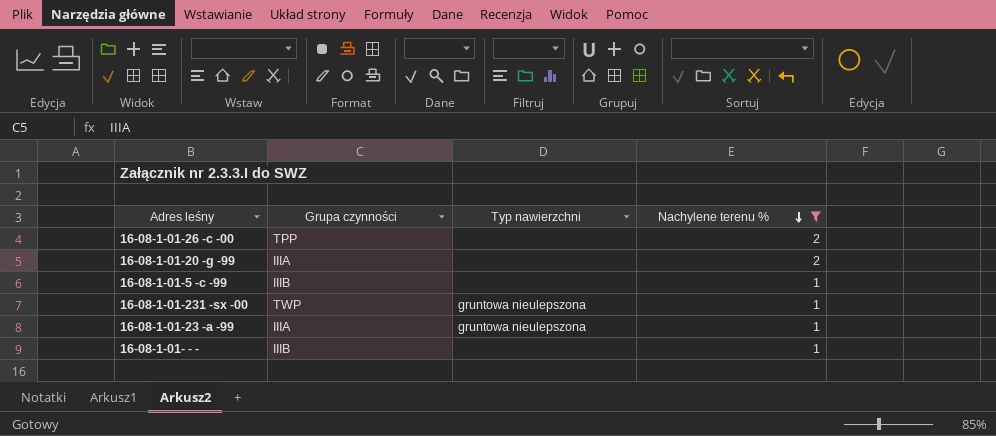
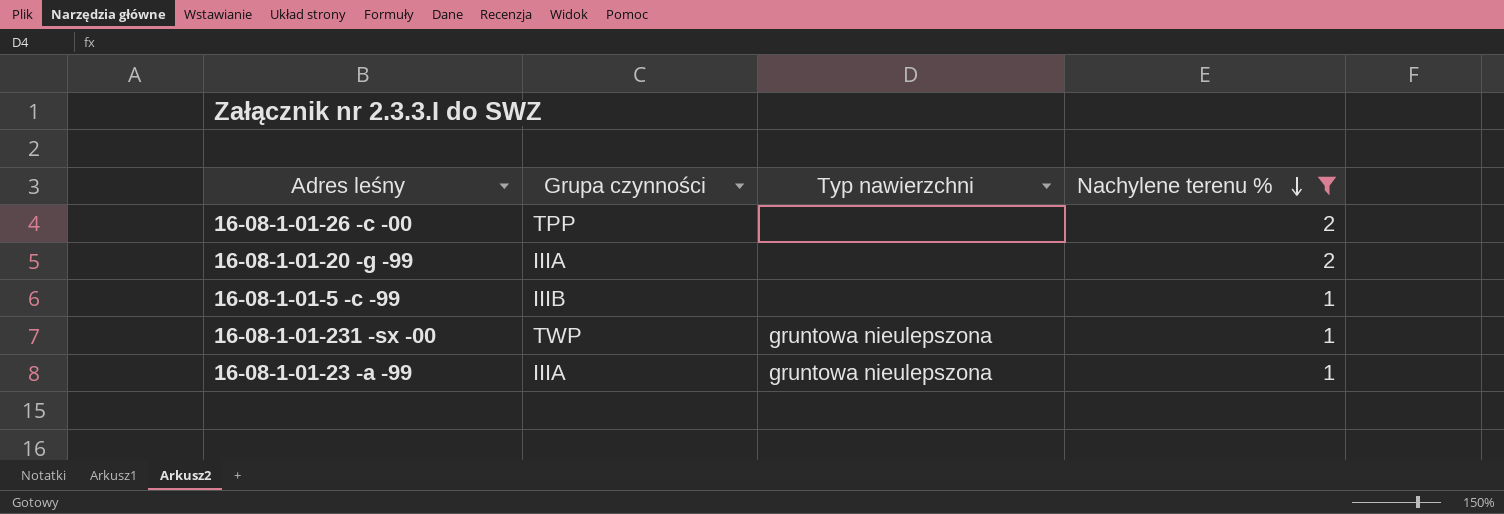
row 16-08-1-01- - -: IIIB | none | 1 -> none

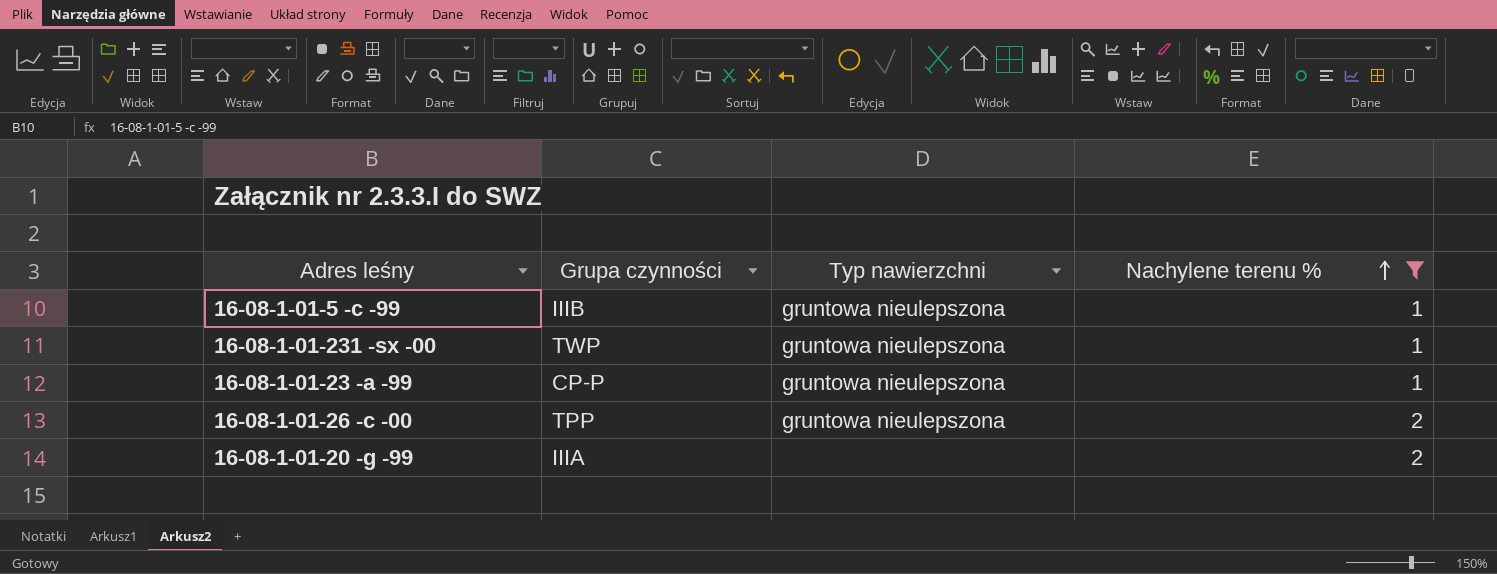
row order: Nachylene terenu % descending -> Nachylene terenu % ascending
16-08-1-01-5 -c -99 | Typ nawierzchni: none -> gruntowa nieulepszona
16-08-1-01-23 -a -99 | Grupa czynności: IIIA -> CP-P
16-08-1-01-26 -c -00 | Typ nawierzchni: none -> gruntowa nieulepszona

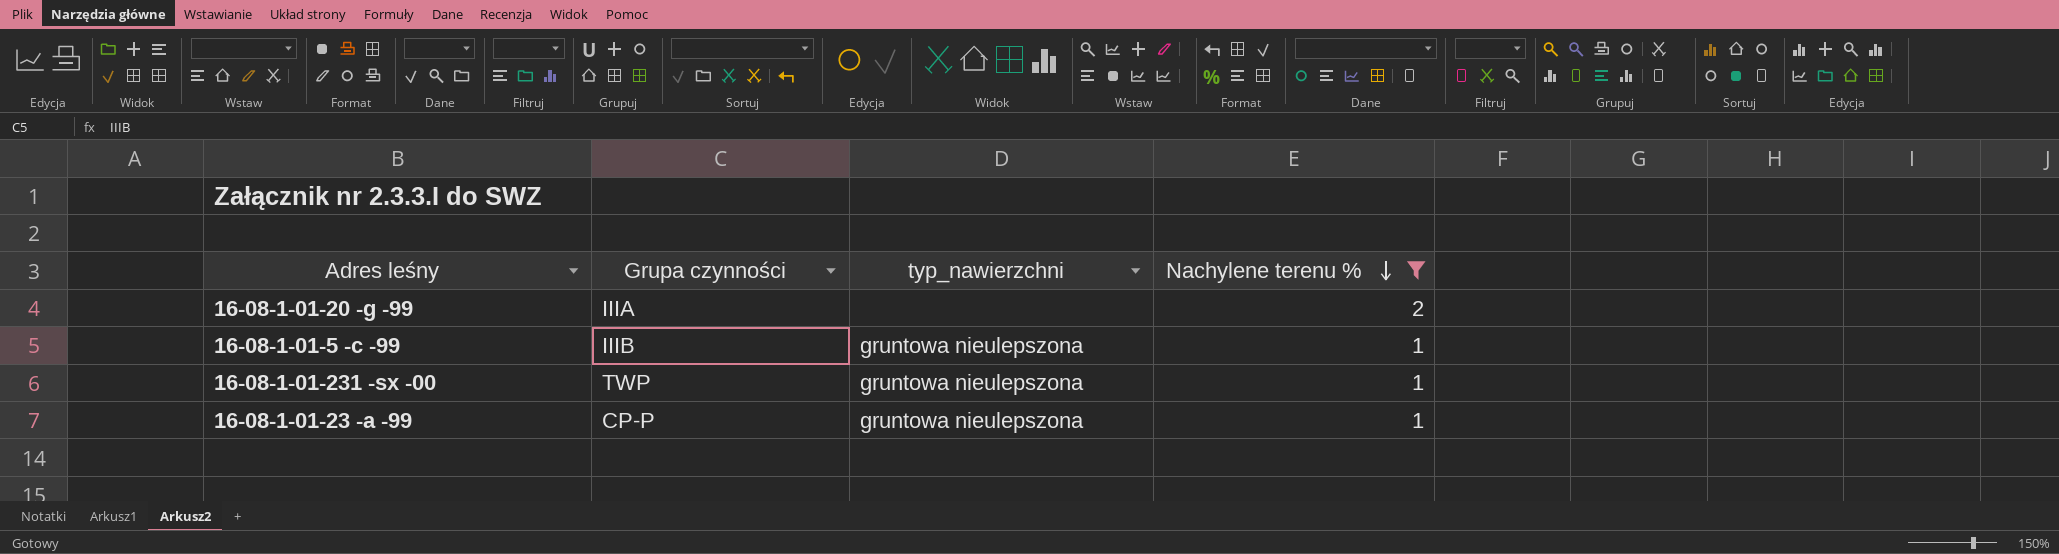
row order: Nachylene terenu % ascending -> Nachylene terenu % descending
column name: Typ nawierzchni -> typ_nawierzchni
row 16-08-1-01-26 -c -00: TPP | gruntowa nieulepszona | 2 -> none

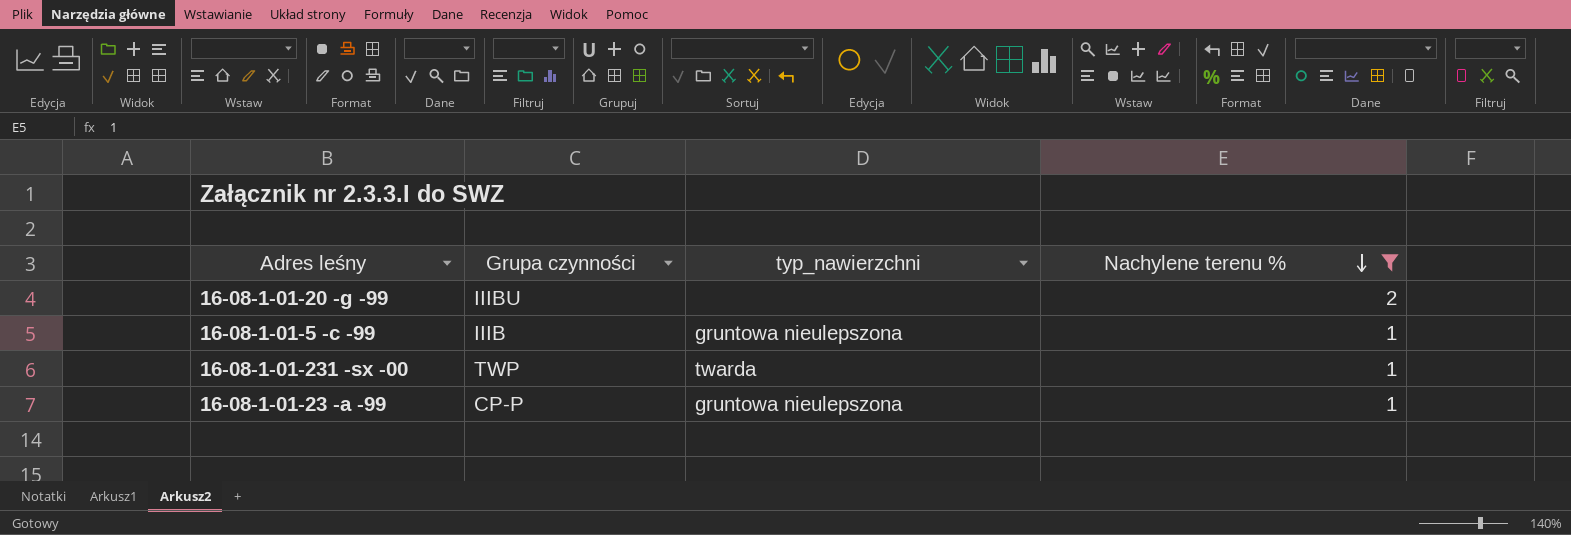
16-08-1-01-20 -g -99 | Grupa czynności: IIIA -> IIIBU
16-08-1-01-231 -sx -00 | typ_nawierzchni: gruntowa nieulepszona -> twarda

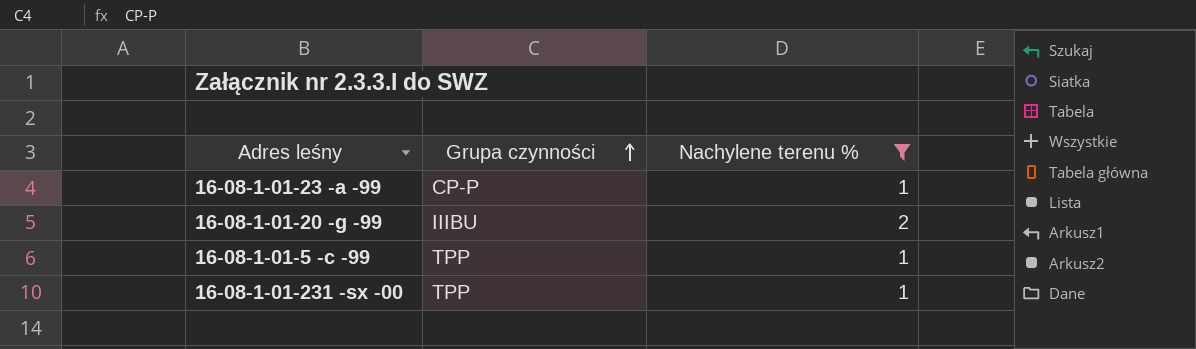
row order: Nachylene terenu % descending -> Grupa czynności ascending
column typ_nawierzchni | position: 3 -> none
16-08-1-01-5 -c -99 | Grupa czynności: IIIB -> TPP
16-08-1-01-231 -sx -00 | Grupa czynności: TWP -> TPP

